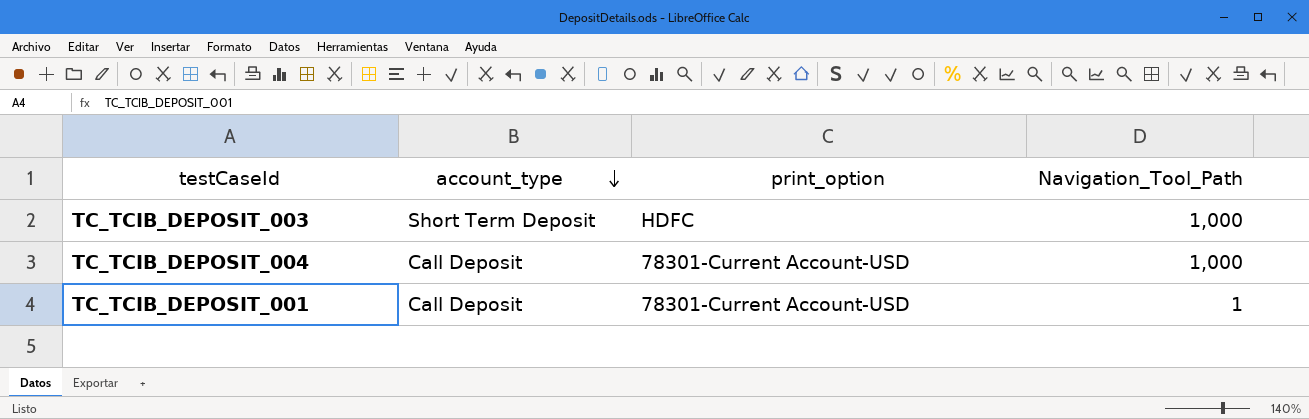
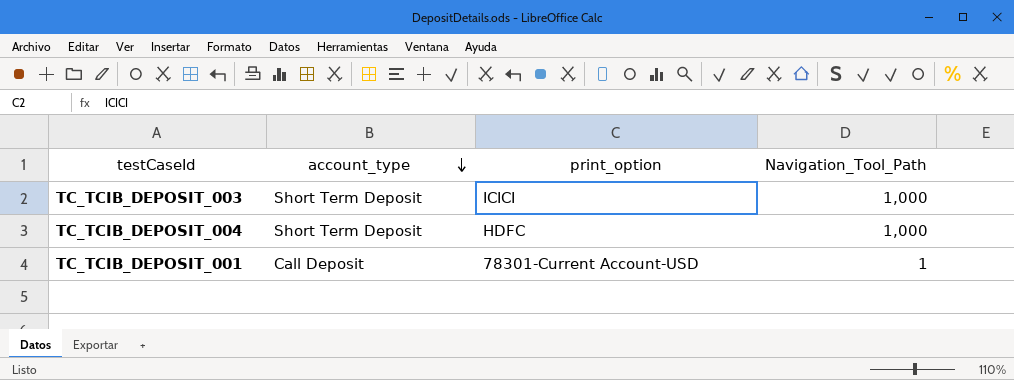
TC_TCIB_DEPOSIT_003 | print_option: HDFC -> ICICI
TC_TCIB_DEPOSIT_004 | account_type: Call Deposit -> Short Term Deposit
TC_TCIB_DEPOSIT_004 | print_option: 78301-Current Account-USD -> HDFC

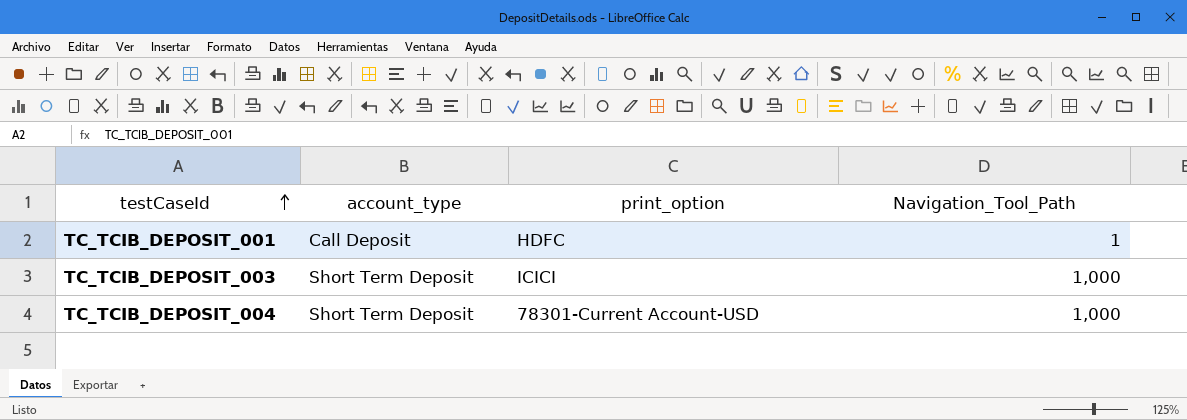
row order: account_type descending -> testCaseId ascending
TC_TCIB_DEPOSIT_001 | print_option: 78301-Current Account-USD -> HDFC
TC_TCIB_DEPOSIT_004 | print_option: HDFC -> 78301-Current Account-USD

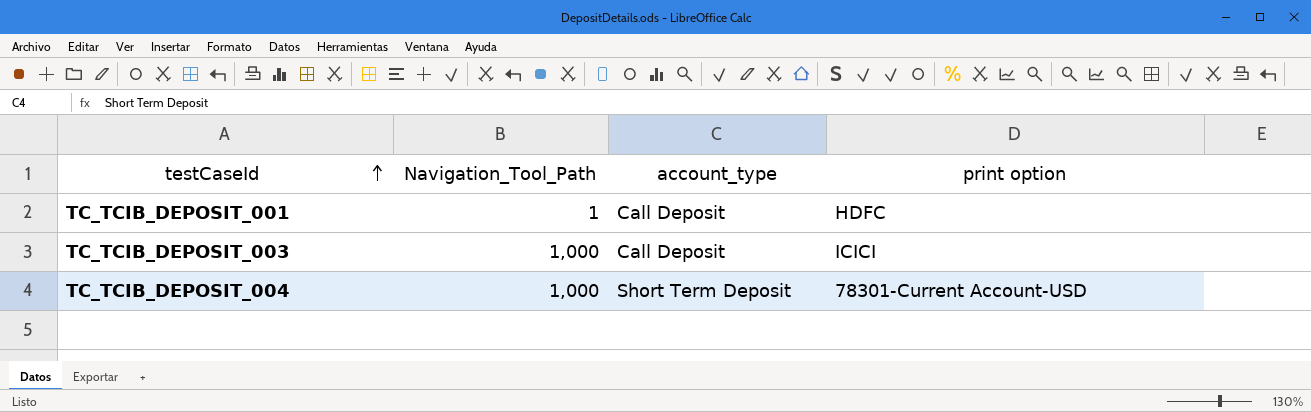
column Navigation_Tool_Path | position: 4 -> 2
column name: print_option -> print option
TC_TCIB_DEPOSIT_003 | account_type: Short Term Deposit -> Call Deposit

